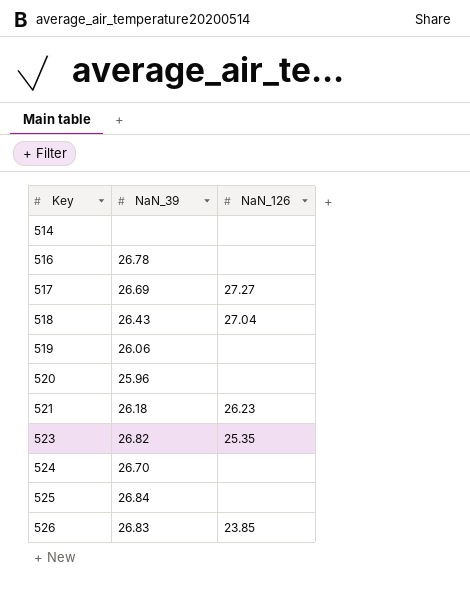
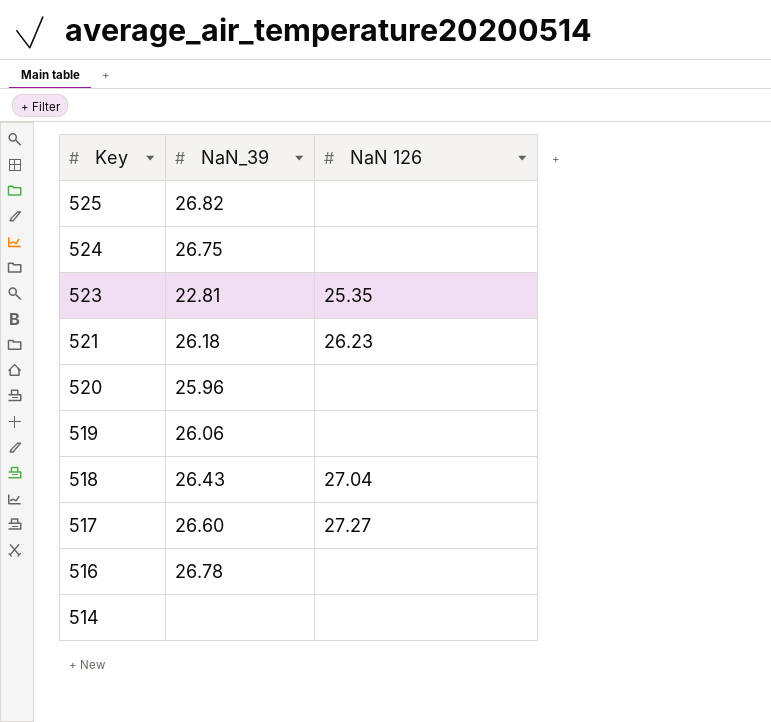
row order: Key ascending -> Key descending
column name: NaN_126 -> NaN 126
row 526: 26.83 | 23.85 -> none
525 | NaN_39: 26.84 -> 26.82
524 | NaN_39: 26.70 -> 26.75
523 | NaN_39: 26.82 -> 22.81
517 | NaN_39: 26.69 -> 26.60

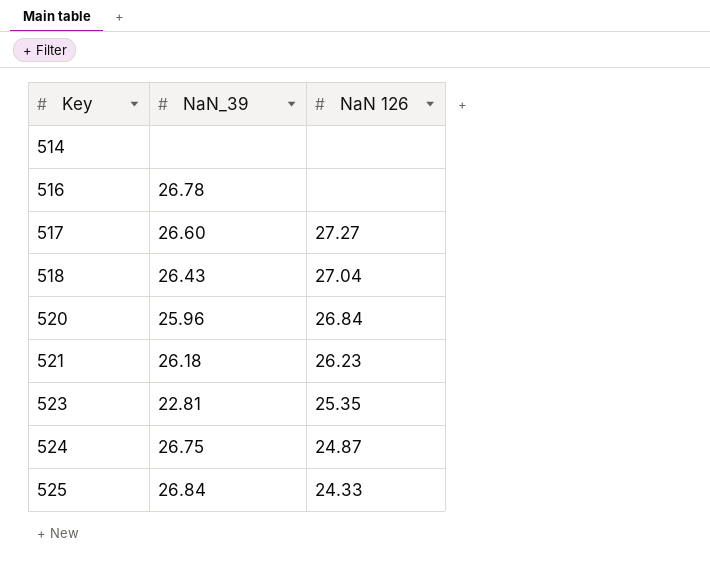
row order: Key descending -> Key ascending
row 519: 26.06 | none -> none
520 | NaN 126: none -> 26.84
524 | NaN 126: none -> 24.87
525 | NaN_39: 26.82 -> 26.84
525 | NaN 126: none -> 24.33

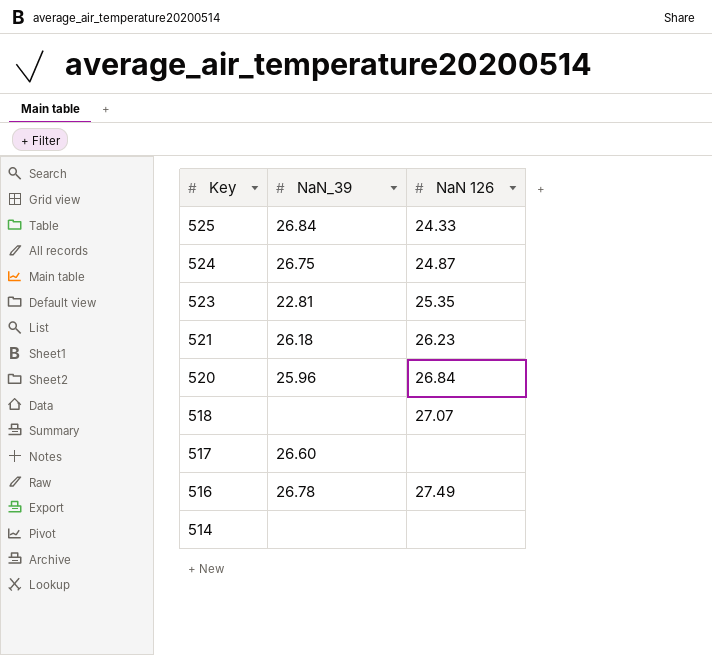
row order: Key ascending -> Key descending
518 | NaN_39: 26.43 -> none
518 | NaN 126: 27.04 -> 27.07
517 | NaN 126: 27.27 -> none
516 | NaN 126: none -> 27.49

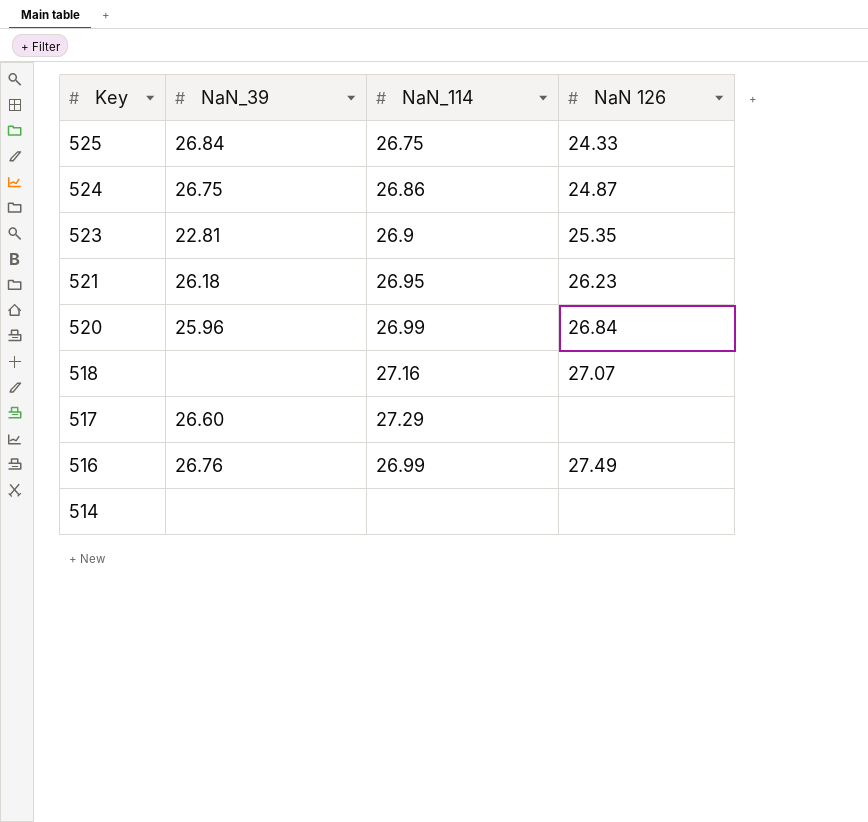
column NaN_114 | position: none -> 3
516 | NaN_39: 26.78 -> 26.76

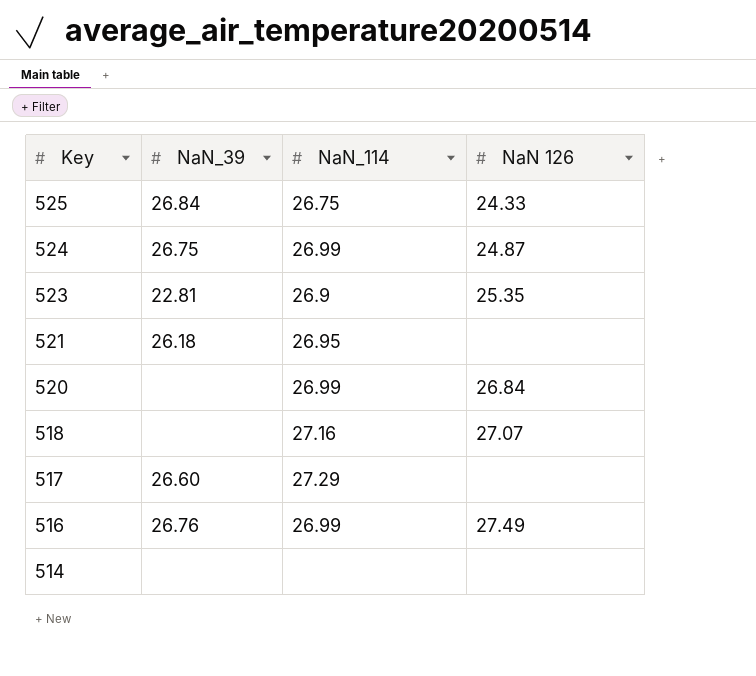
524 | NaN_114: 26.86 -> 26.99
521 | NaN 126: 26.23 -> none
520 | NaN_39: 25.96 -> none

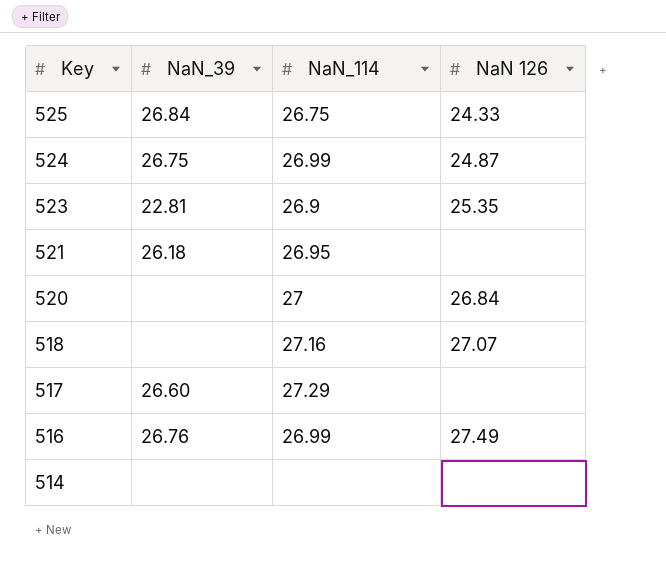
520 | NaN_114: 26.99 -> 27

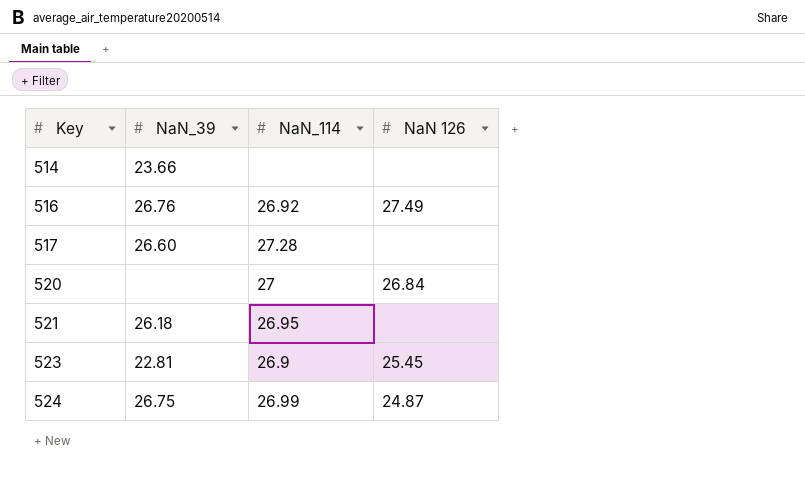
row order: Key descending -> Key ascending
row 525: 26.84 | 26.75 | 24.33 -> none
row 518: none | 27.16 | 27.07 -> none
514 | NaN_39: none -> 23.66
516 | NaN_114: 26.99 -> 26.92
517 | NaN_114: 27.29 -> 27.28
523 | NaN 126: 25.35 -> 25.45

